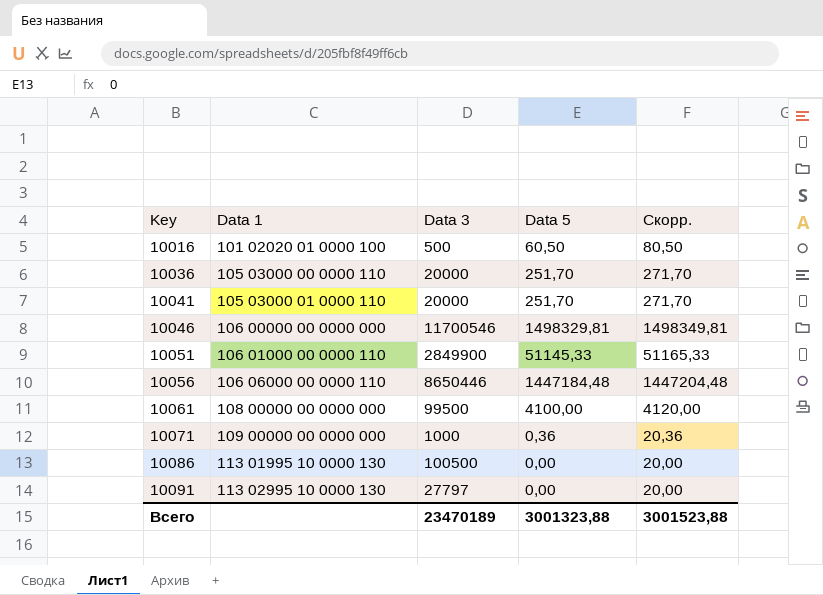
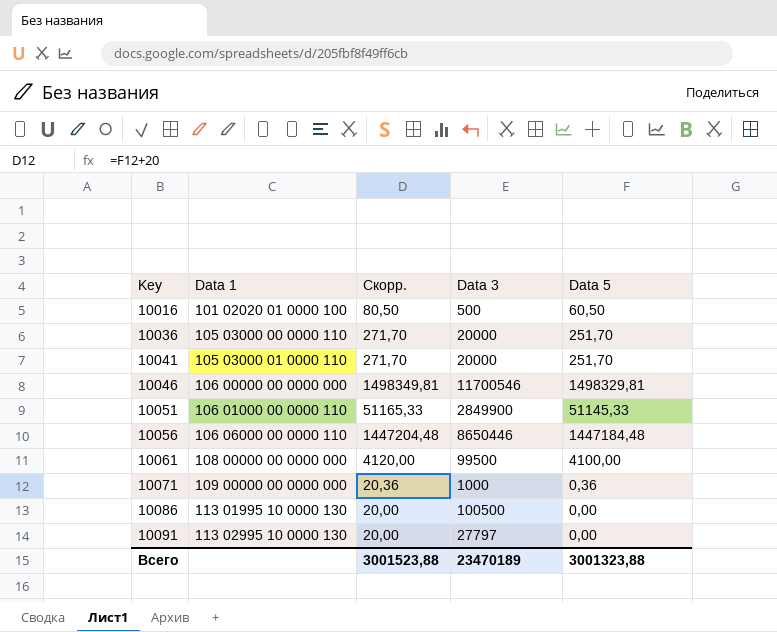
column Скорр. | position: 5 -> 3

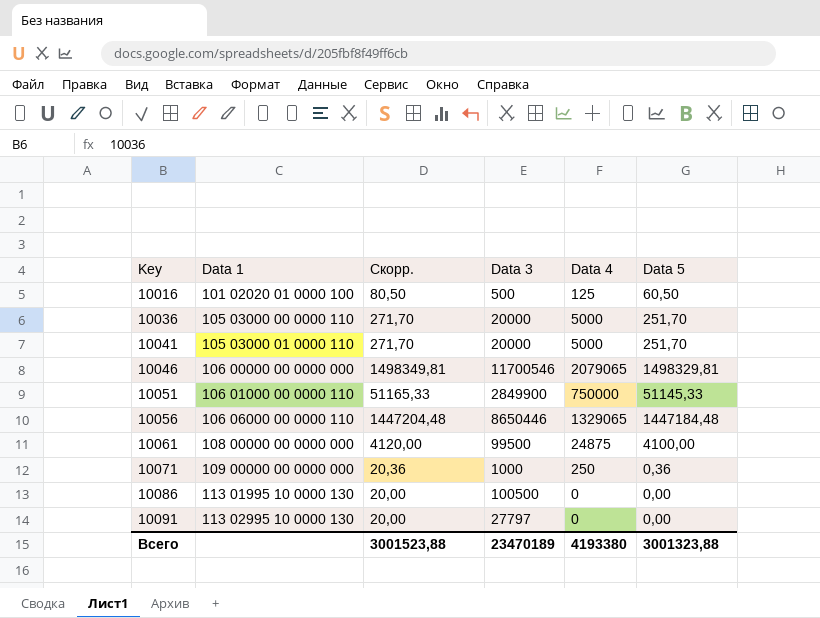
column Data 4 | position: none -> 5

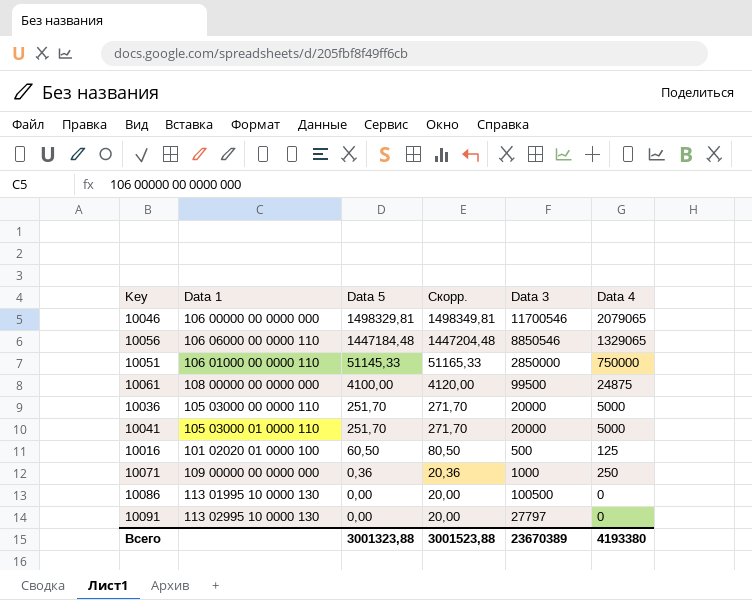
row order: Key ascending -> Data 5 descending
column Data 5 | position: 6 -> 3
10056 | Data 3: 8650446 -> 8850546
10051 | Data 3: 2849900 -> 2850000
Всего | Data 3: 23470189 -> 23670389

